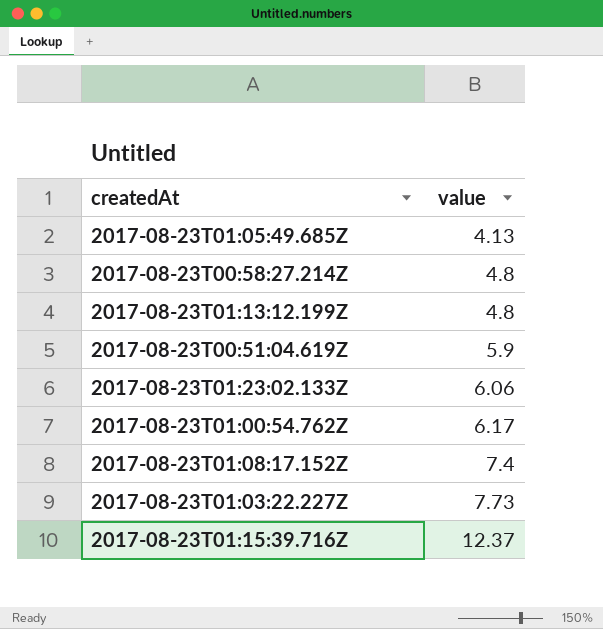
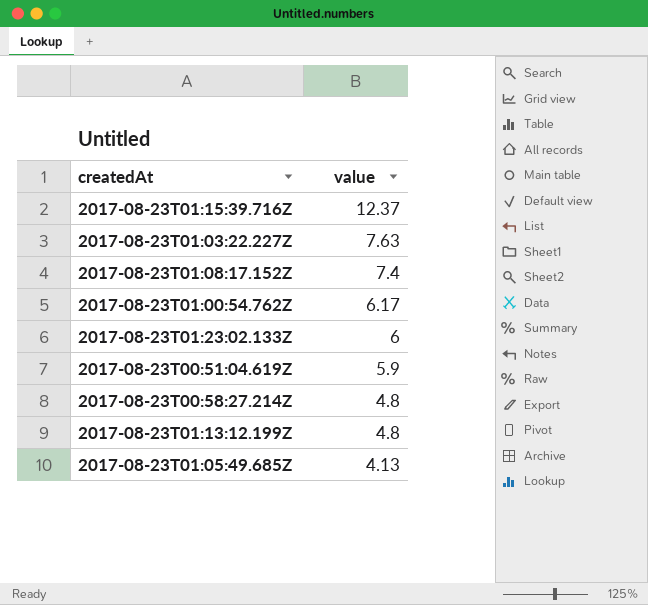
row order: value ascending -> value descending
2017-08-23T01:03:22.227Z | value: 7.73 -> 7.63
2017-08-23T01:23:02.133Z | value: 6.06 -> 6

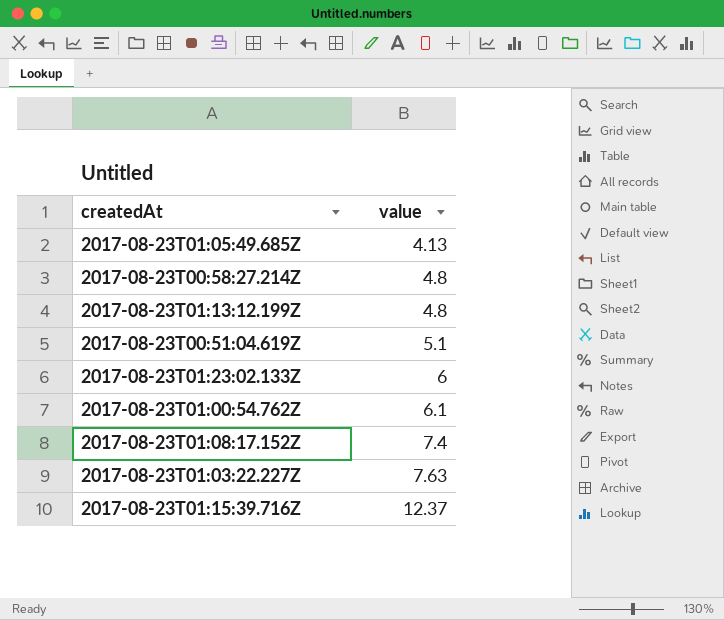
row order: value descending -> value ascending
2017-08-23T00:51:04.619Z | value: 5.9 -> 5.1
2017-08-23T01:00:54.762Z | value: 6.17 -> 6.1

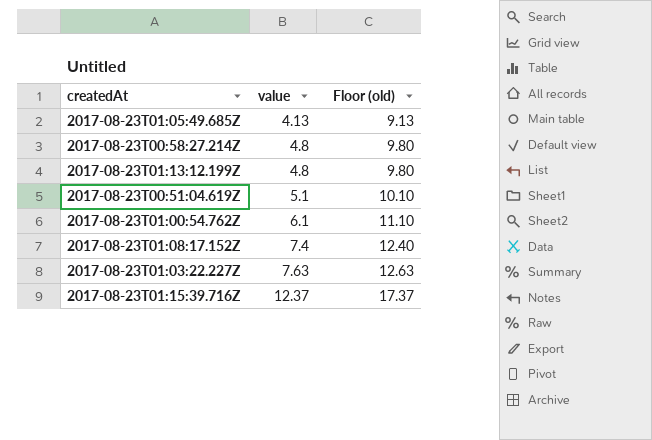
column Floor (old) | formula: none -> [value] + 5
row 2017-08-23T01:23:02.133Z: 6 -> none

